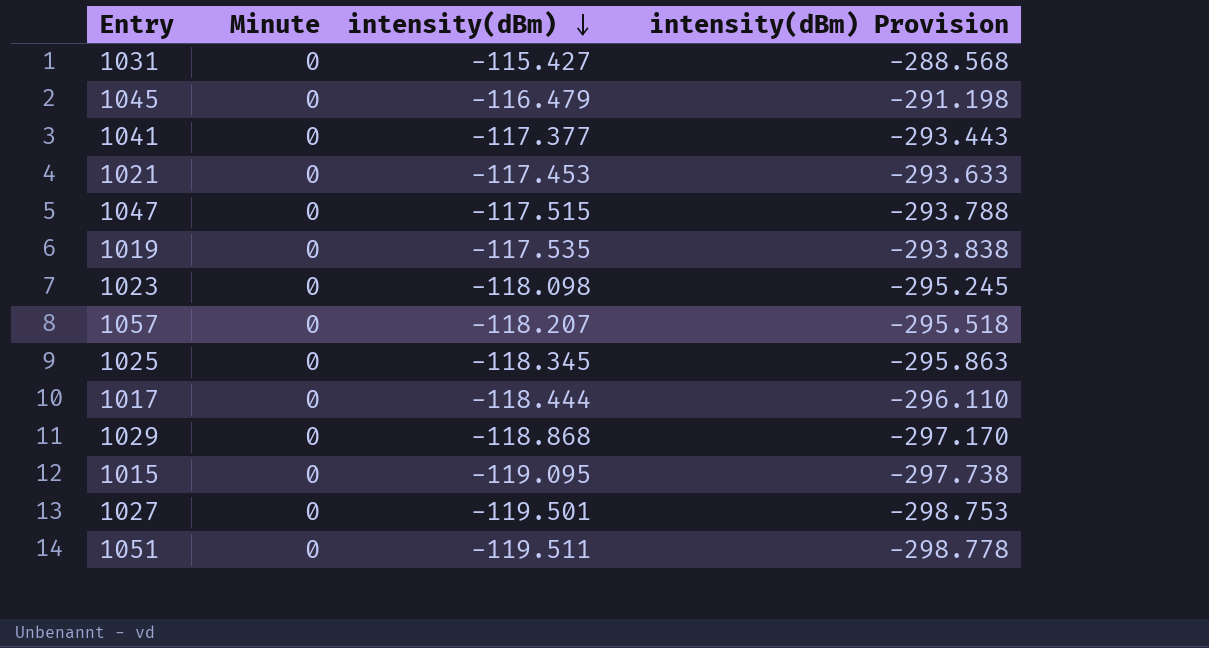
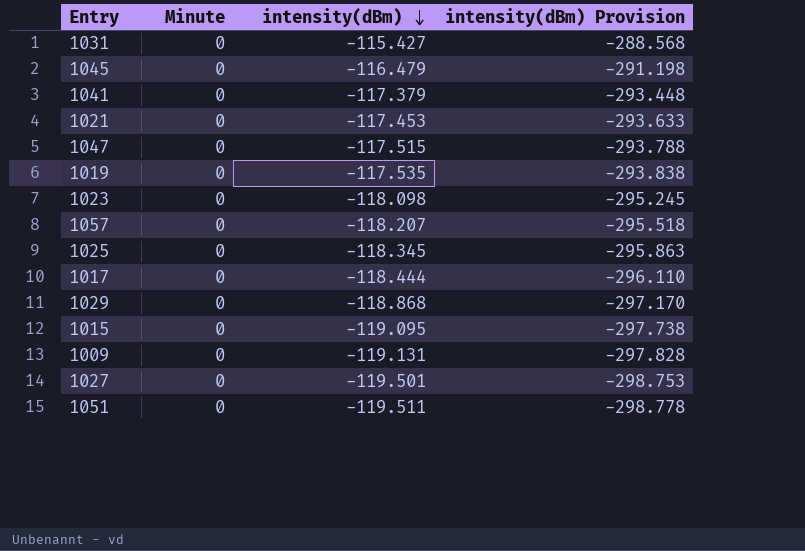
1041 | intensity(dBm): -117.377 -> -117.379
1041 | intensity(dBm) Provision: -293.443 -> -293.448
row 1009: none -> 0 | -119.131 | -297.828

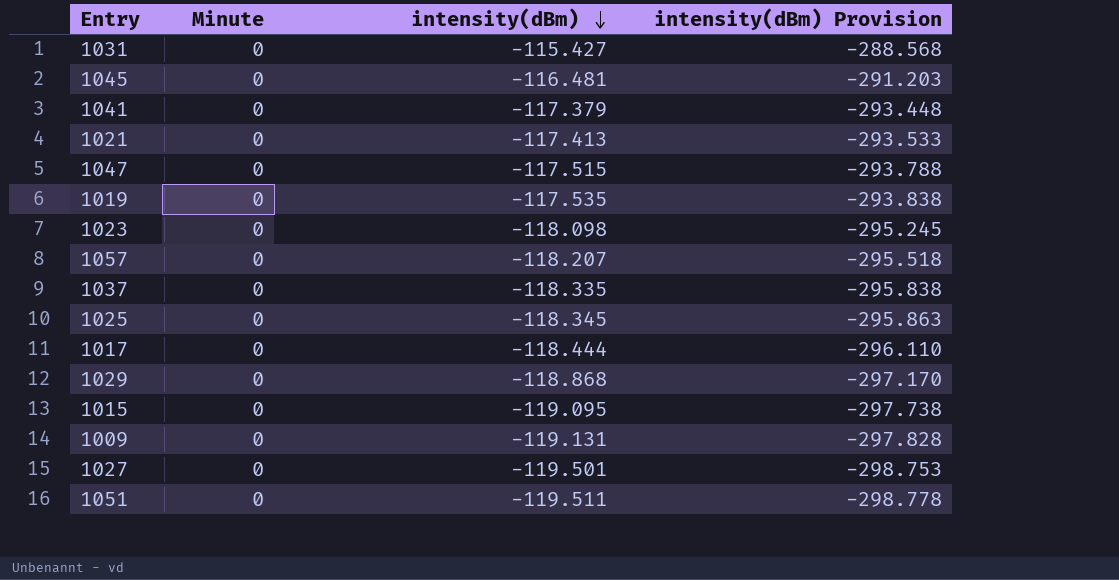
1045 | intensity(dBm): -116.479 -> -116.481
1045 | intensity(dBm) Provision: -291.198 -> -291.203
1021 | intensity(dBm): -117.453 -> -117.413
1021 | intensity(dBm) Provision: -293.633 -> -293.533
row 1037: none -> 0 | -118.335 | -295.838

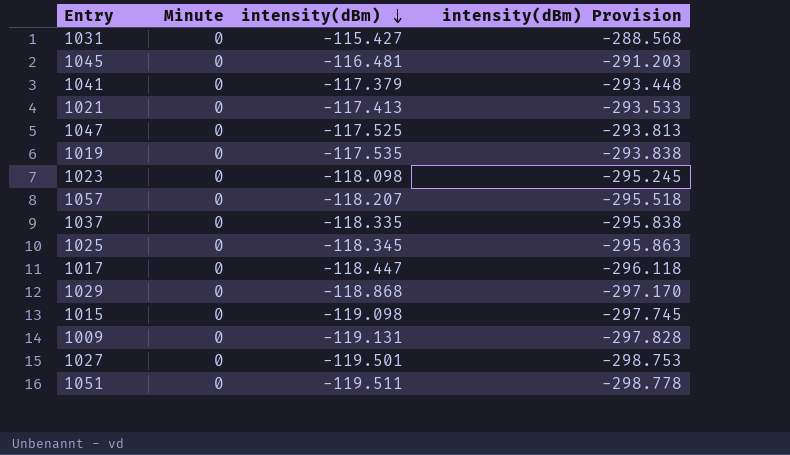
1047 | intensity(dBm): -117.515 -> -117.525
1047 | intensity(dBm) Provision: -293.788 -> -293.813
1017 | intensity(dBm): -118.444 -> -118.447
1017 | intensity(dBm) Provision: -296.110 -> -296.118
1015 | intensity(dBm): -119.095 -> -119.098
1015 | intensity(dBm) Provision: -297.738 -> -297.745

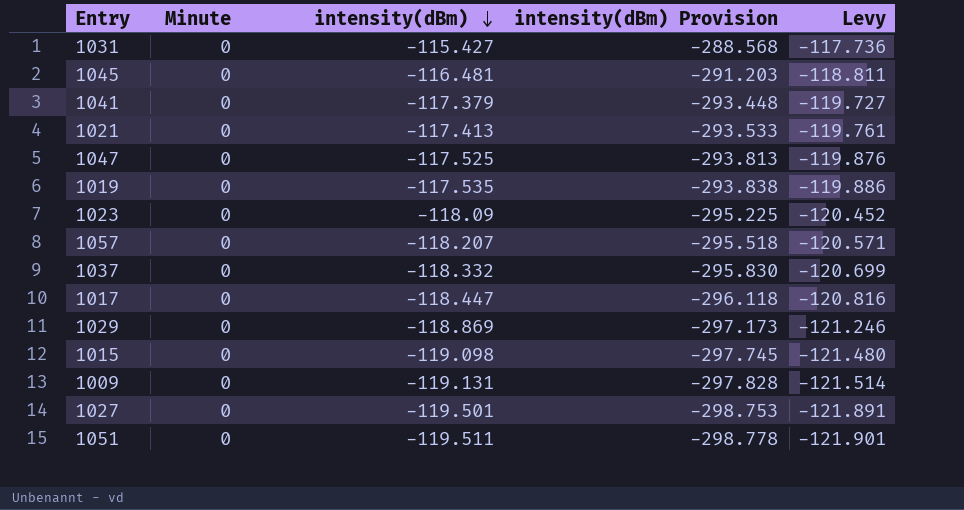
column Levy | formula: none -> [intensity(dBm)] * 1.02
row 1025: 0 | -118.345 | -295.863 -> none
1023 | intensity(dBm): -118.098 -> -118.09
1023 | intensity(dBm) Provision: -295.245 -> -295.225
1037 | intensity(dBm): -118.335 -> -118.332
1037 | intensity(dBm) Provision: -295.838 -> -295.830
1029 | intensity(dBm): -118.868 -> -118.869
1029 | intensity(dBm) Provision: -297.170 -> -297.173

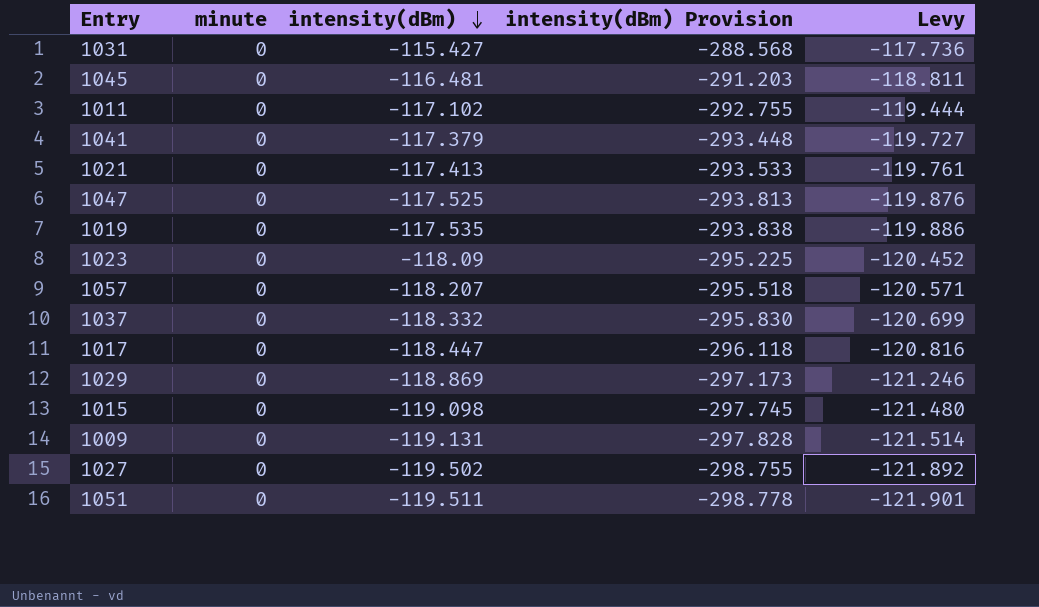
column name: Minute -> minute
row 1011: none -> 0 | -117.102 | -292.755 | -119.444
1027 | intensity(dBm): -119.501 -> -119.502
1027 | intensity(dBm) Provision: -298.753 -> -298.755
1027 | Levy: -121.891 -> -121.892

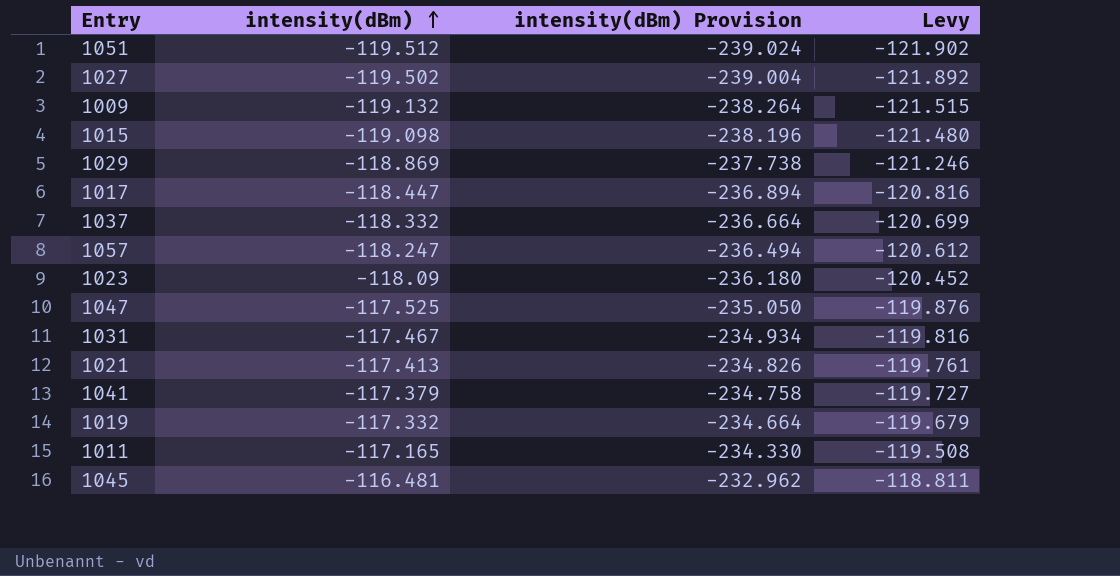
row order: intensity(dBm) descending -> intensity(dBm) ascending
column minute | position: 2 -> none
column intensity(dBm) Provision | formula: [intensity(dBm)] * 2.5 -> [intensity(dBm)] * 2
1051 | intensity(dBm): -119.511 -> -119.512
1051 | Levy: -121.901 -> -121.902
1009 | intensity(dBm): -119.131 -> -119.132
1009 | Levy: -121.514 -> -121.515
1057 | intensity(dBm): -118.207 -> -118.247
1057 | Levy: -120.571 -> -120.612
1031 | intensity(dBm): -115.427 -> -117.467
1031 | Levy: -117.736 -> -119.816
1019 | intensity(dBm): -117.535 -> -117.332
1019 | Levy: -119.886 -> -119.679
1011 | intensity(dBm): -117.102 -> -117.165
1011 | Levy: -119.444 -> -119.508

